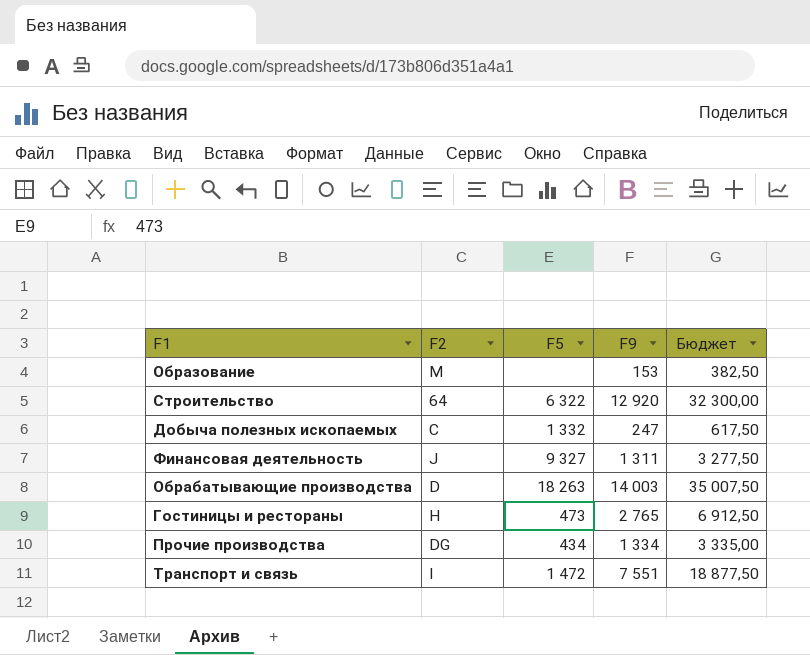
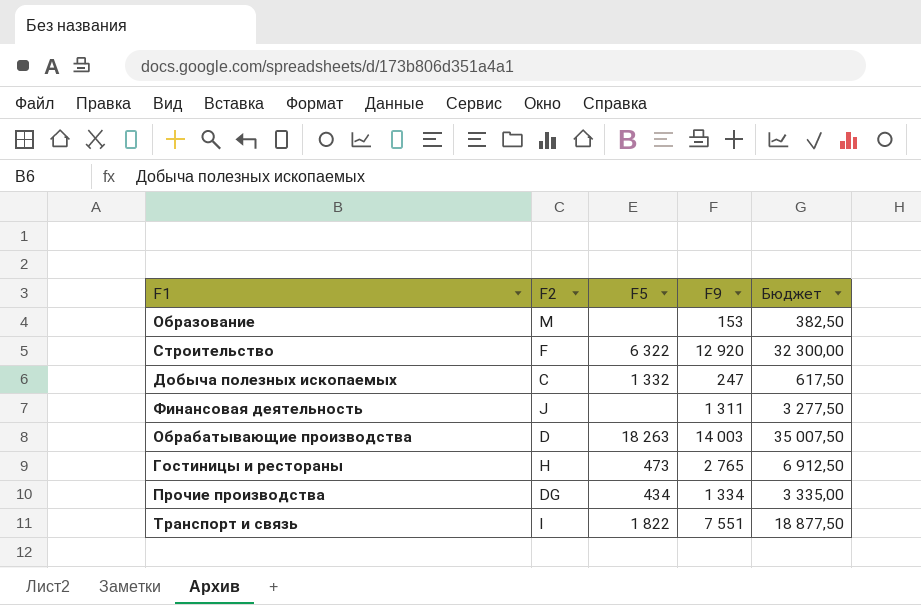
Строительство | F2: 64 -> F
Финансовая деятельность | F5: 9 327 -> none
Транспорт и связь | F5: 1 472 -> 1 822

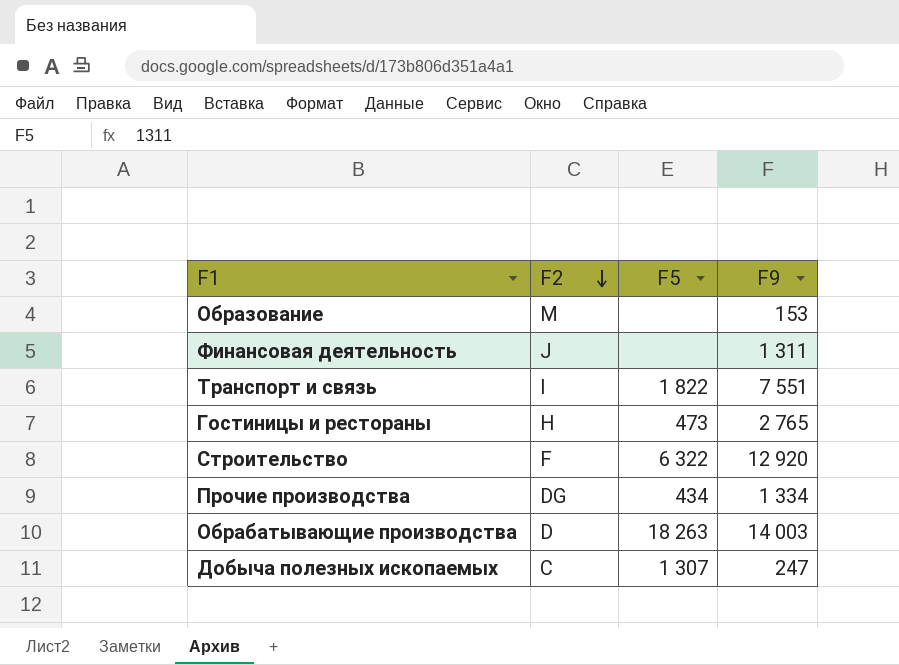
row order: none -> F2 descending
column Бюджет | formula: [F9] * 2,5 -> none
Добыча полезных ископаемых | F5: 1 332 -> 1 307

